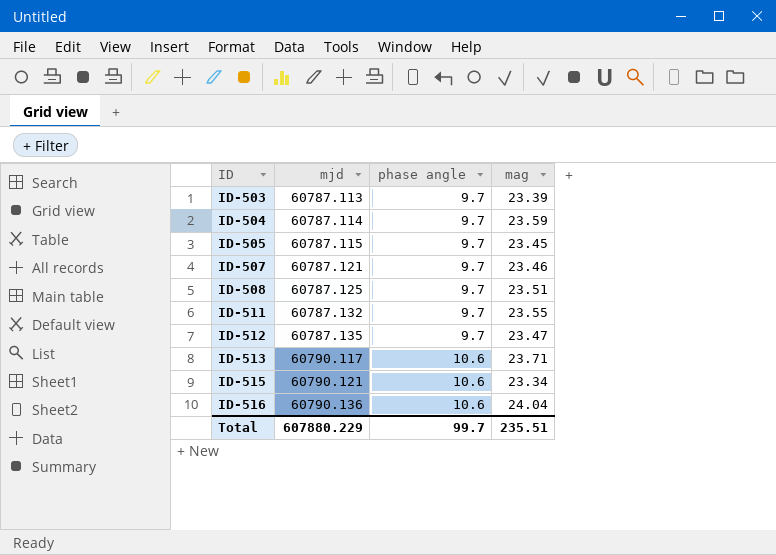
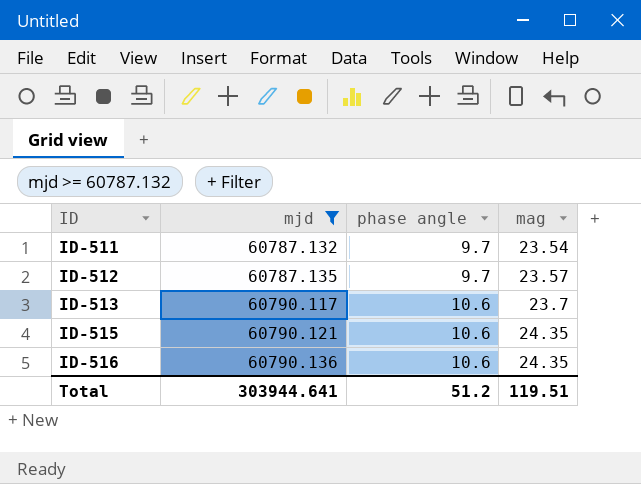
filter: none -> mjd >= 60787.132
ID-511 | mag: 23.55 -> 23.54
ID-512 | mag: 23.47 -> 23.57
ID-513 | mag: 23.71 -> 23.7
ID-515 | mag: 23.34 -> 24.35
ID-516 | mag: 24.04 -> 24.35
Total | mjd: 607880.229 -> 303944.641
Total | phase angle: 99.7 -> 51.2
Total | mag: 235.51 -> 119.51

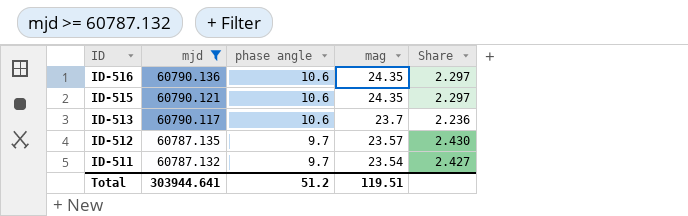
row order: ID ascending -> ID descending
column Share | formula: none -> [mag] / [phase angle]

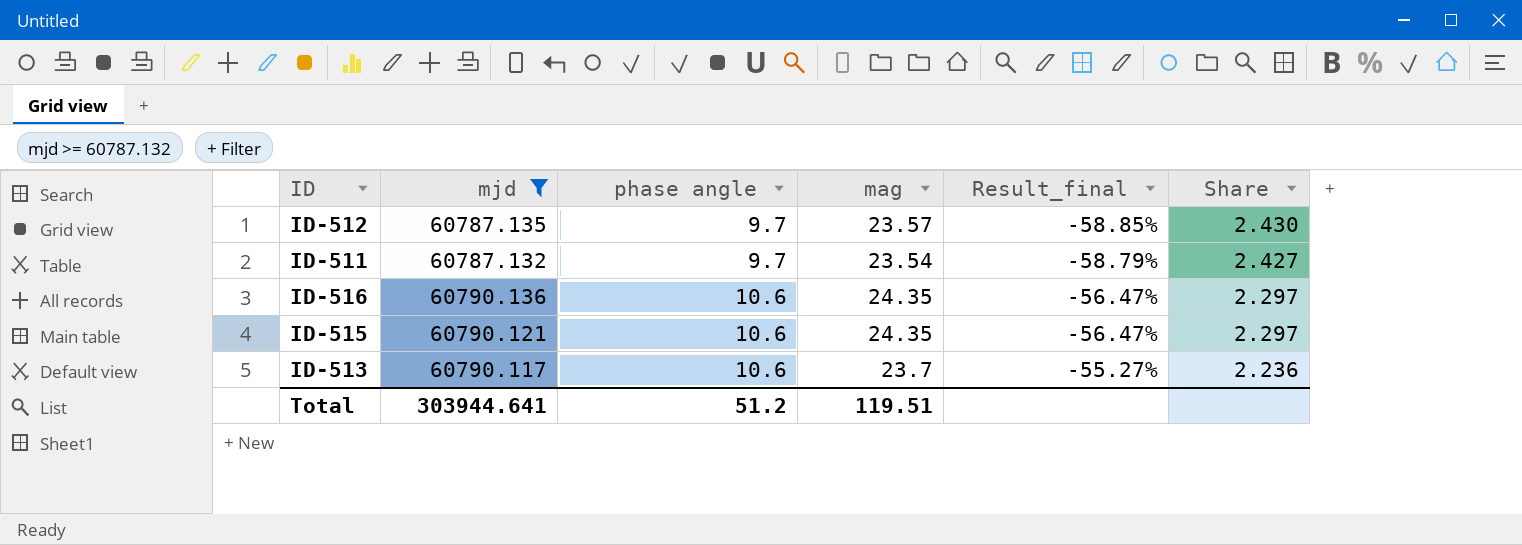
row order: ID descending -> phase angle ascending
column Result_final | formula: none -> ([phase angle] - [mag]) / [mag]

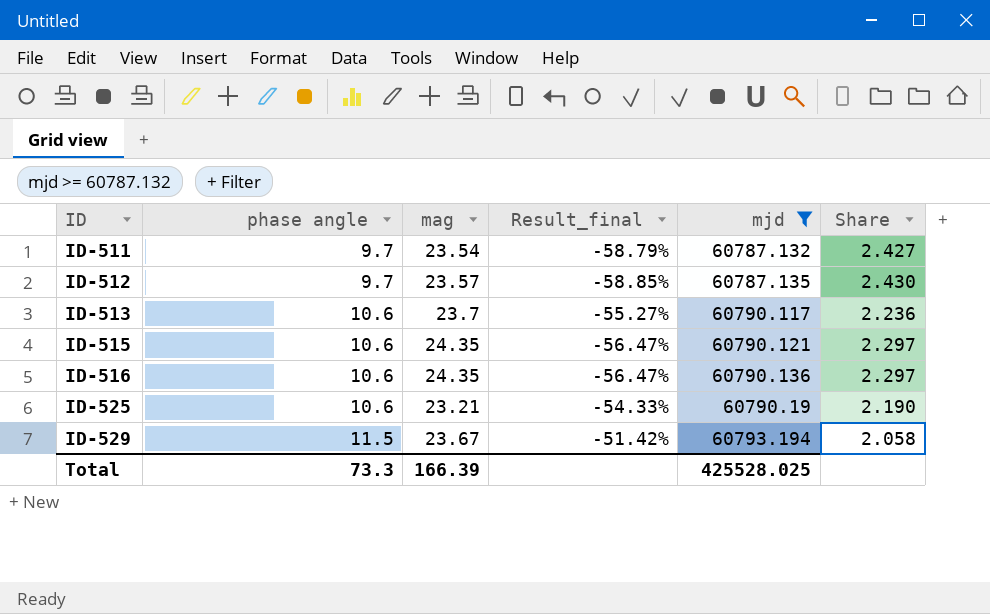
row order: phase angle ascending -> ID ascending
column mjd | position: 2 -> 5
row ID-525: none -> 10.6 | 23.21 | -54.33% | 60790.19 | 2.190
row ID-529: none -> 11.5 | 23.67 | -51.42% | 60793.194 | 2.058
Total | phase angle: 51.2 -> 73.3
Total | mag: 119.51 -> 166.39
Total | mjd: 303944.641 -> 425528.025

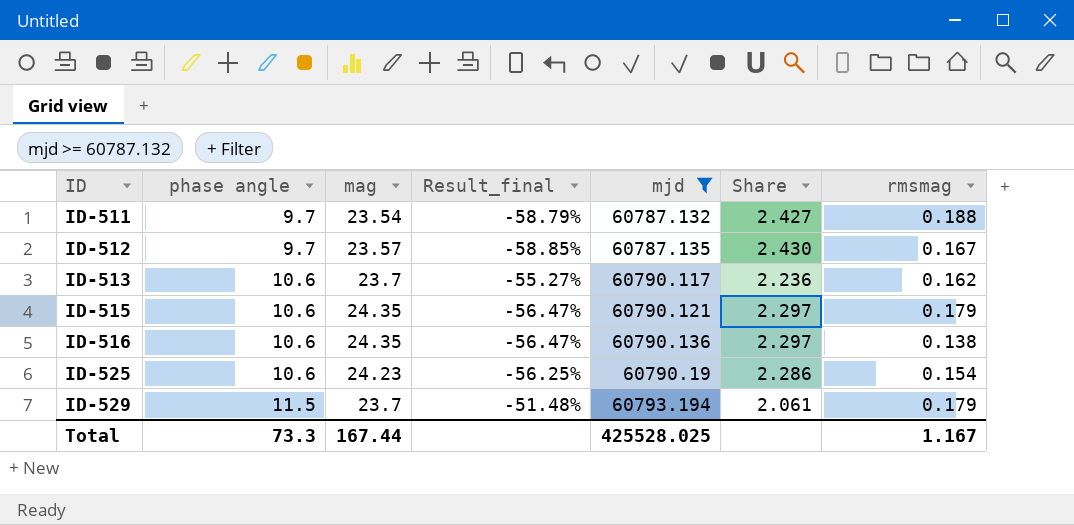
column rmsmag | position: none -> 7
ID-525 | mag: 23.21 -> 24.23
ID-525 | Result_final: -54.33% -> -56.25%
ID-525 | Share: 2.190 -> 2.286
ID-529 | mag: 23.67 -> 23.7
ID-529 | Result_final: -51.42% -> -51.48%
ID-529 | Share: 2.058 -> 2.061
Total | mag: 166.39 -> 167.44

